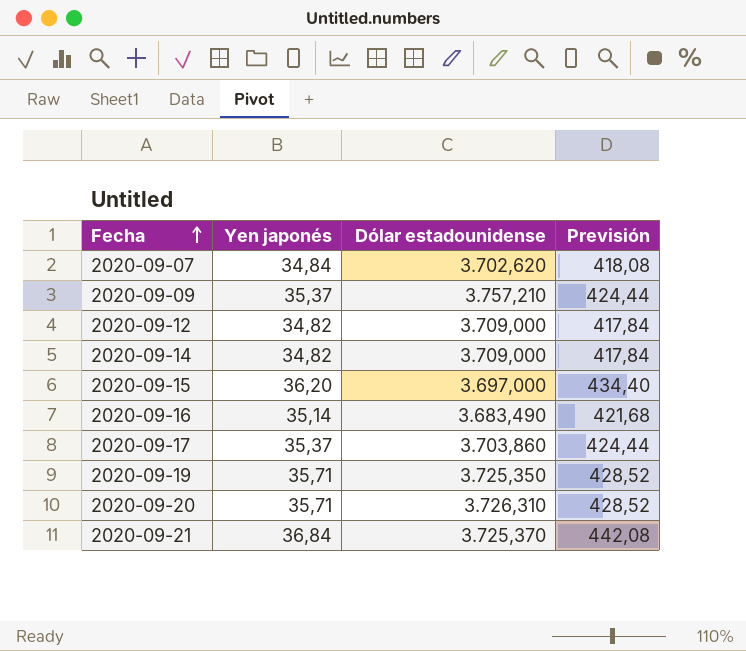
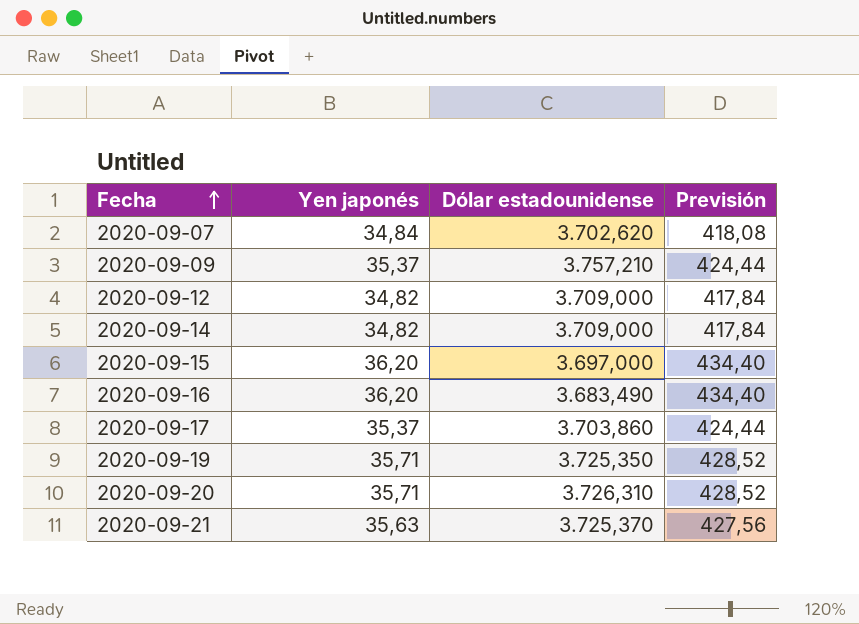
2020-09-16 | Yen japonés: 35,14 -> 36,20
2020-09-16 | Previsión: 421,68 -> 434,40
2020-09-21 | Yen japonés: 36,84 -> 35,63
2020-09-21 | Previsión: 442,08 -> 427,56

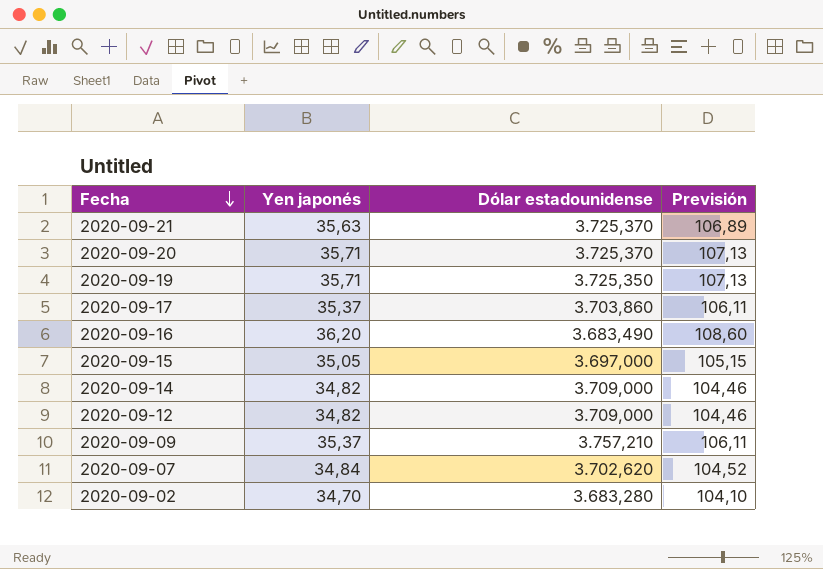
row order: Fecha ascending -> Fecha descending
column Previsión | formula: [Yen japonés] * 12 -> [Yen japonés] * 3
2020-09-20 | Dólar estadounidense: 3.726,310 -> 3.725,370
2020-09-15 | Yen japonés: 36,20 -> 35,05
row 2020-09-02: none -> 34,70 | 3.683,280 | 104,10

